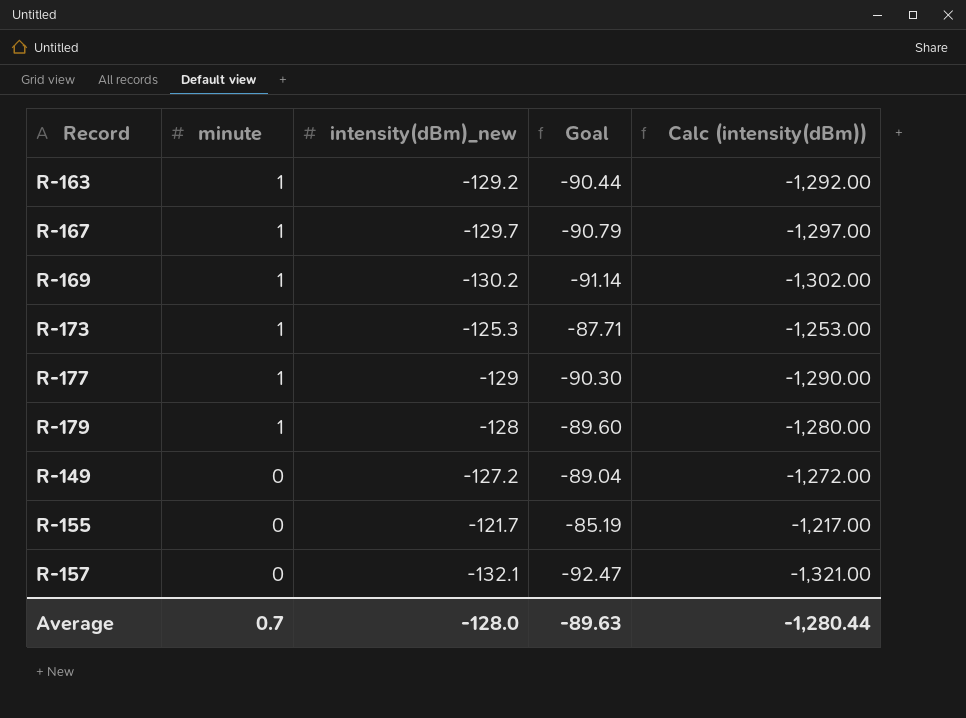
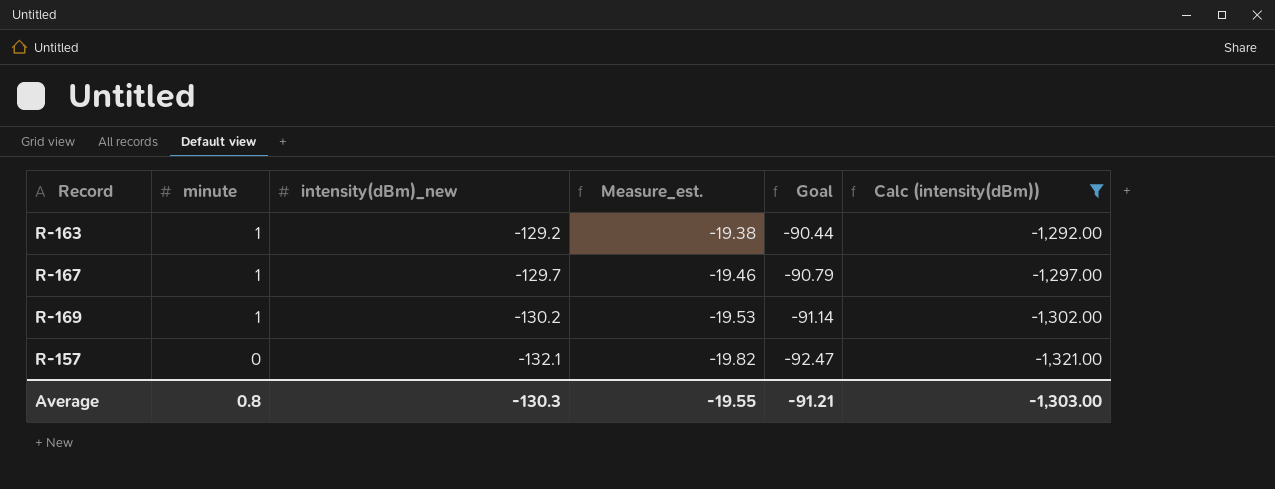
filter: none -> Calc (intensity(dBm)) <= -1,292.00
column Measure_est. | formula: none -> [intensity(dBm)_new] * 0.15
Average | minute: 0.7 -> 0.8
Average | intensity(dBm)_new: -128.0 -> -130.3
Average | Goal: -89.63 -> -91.21
Average | Calc (intensity(dBm)): -1,280.44 -> -1,303.00

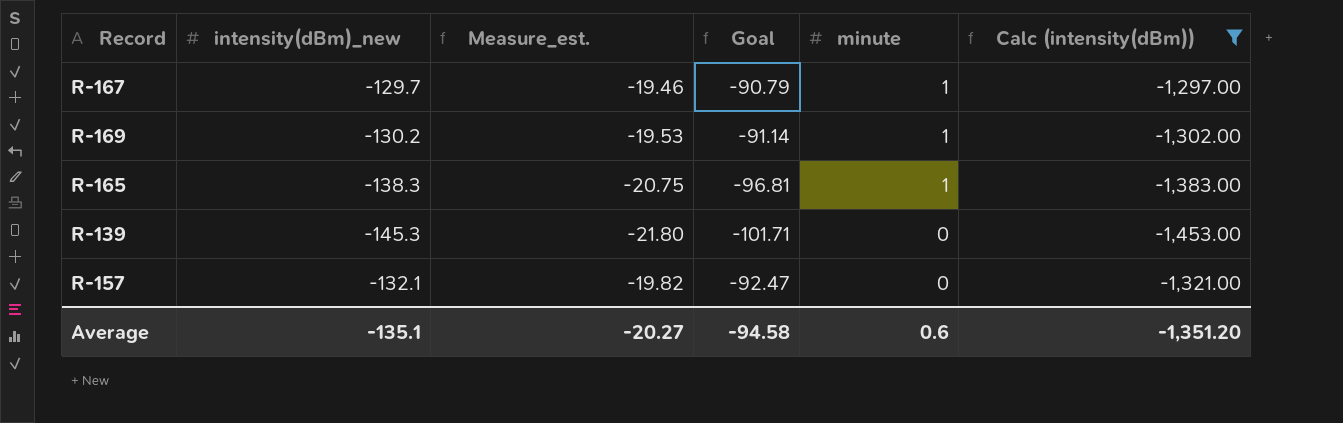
column minute | position: 2 -> 5
row R-163: 1 | -129.2 | -19.38 | -90.44 | -1,292.00 -> none
row R-165: none -> -138.3 | -20.75 | -96.81 | 1 | -1,383.00
row R-139: none -> -145.3 | -21.80 | -101.71 | 0 | -1,453.00
Average | intensity(dBm)_new: -130.3 -> -135.1
Average | Measure_est.: -19.55 -> -20.27
Average | Goal: -91.21 -> -94.58
Average | minute: 0.8 -> 0.6
Average | Calc (intensity(dBm)): -1,303.00 -> -1,351.20

